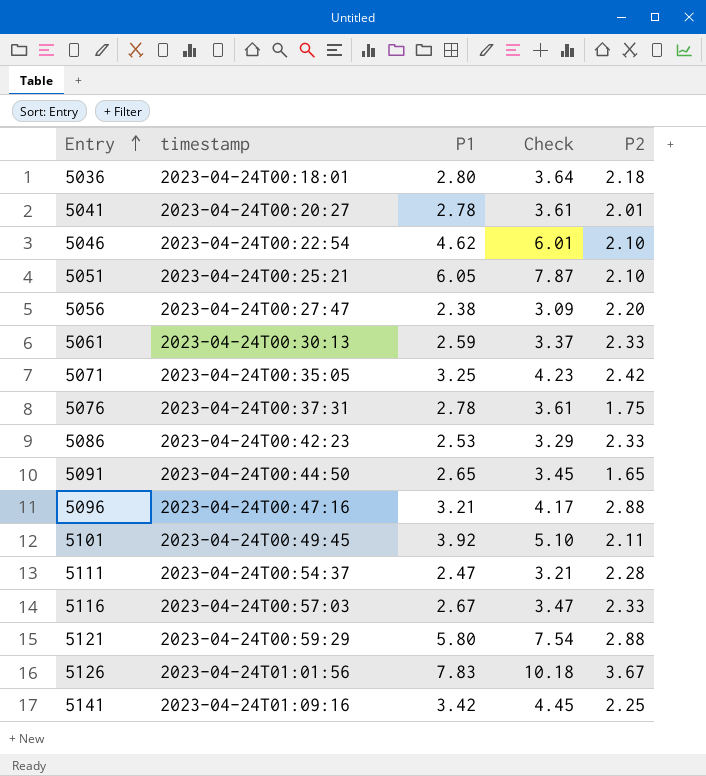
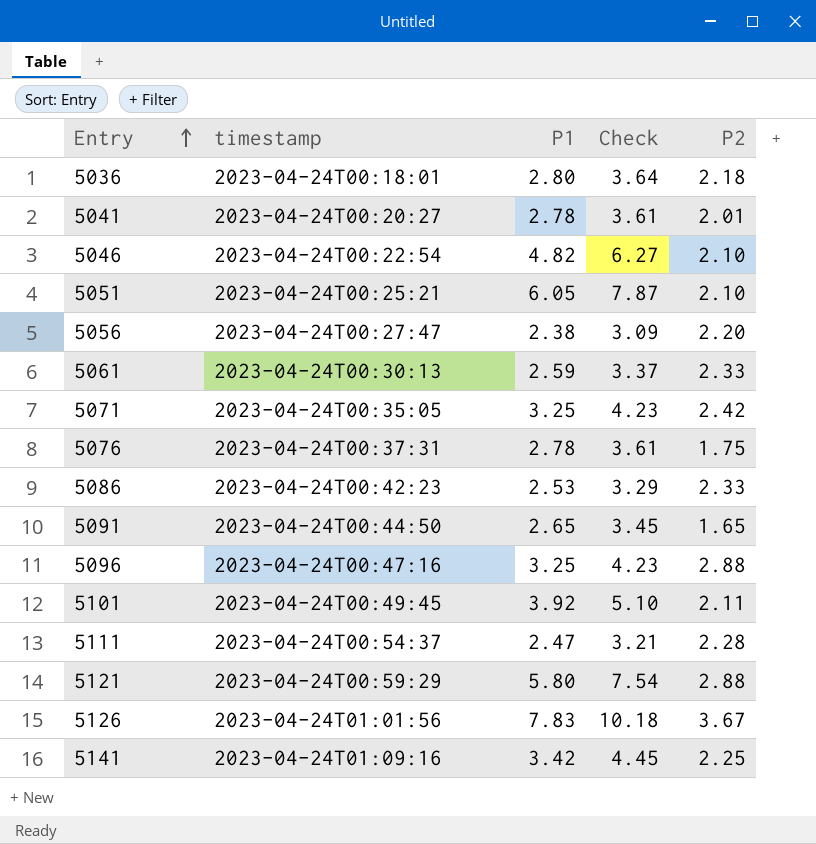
row 5116: 2023-04-24T00:57:03 | 2.67 | 3.47 | 2.33 -> none
5046 | P1: 4.62 -> 4.82
5046 | Check: 6.01 -> 6.27
5096 | P1: 3.21 -> 3.25
5096 | Check: 4.17 -> 4.23

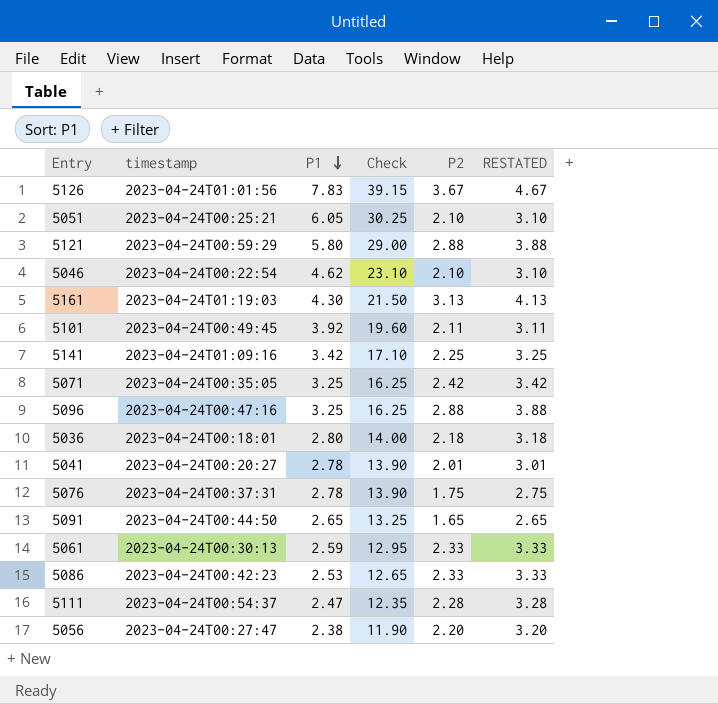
row order: Entry ascending -> P1 descending
column Check | formula: [P1] * 1.3 -> [P1] * 5
column RESTATED | formula: none -> [P2] + 1
5046 | P1: 4.82 -> 4.62
row 5161: none -> 2023-04-24T01:19:03 | 4.30 | 21.50 | 3.13 | 4.13

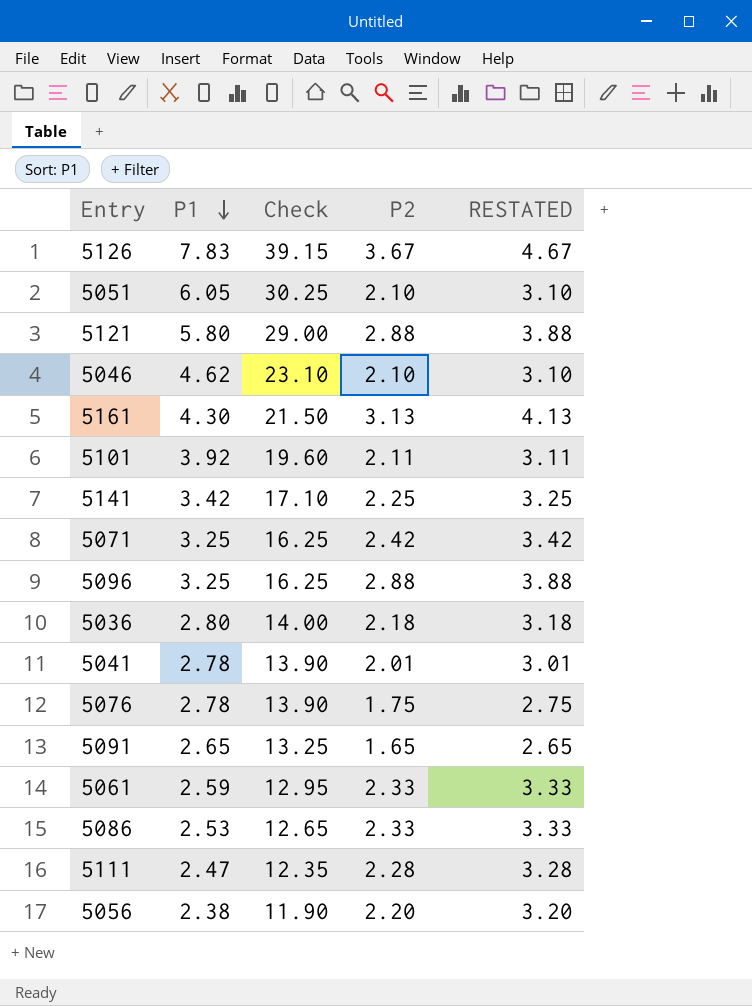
column timestamp | position: 2 -> none

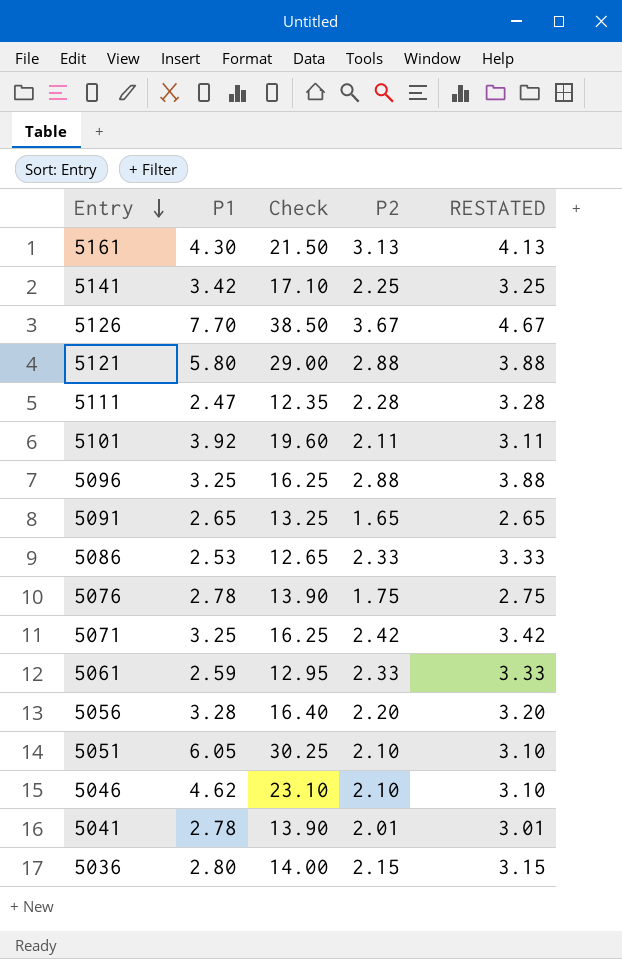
row order: P1 descending -> Entry descending
5126 | P1: 7.83 -> 7.70
5126 | Check: 39.15 -> 38.50
5056 | P1: 2.38 -> 3.28
5056 | Check: 11.90 -> 16.40
5036 | P2: 2.18 -> 2.15
5036 | RESTATED: 3.18 -> 3.15

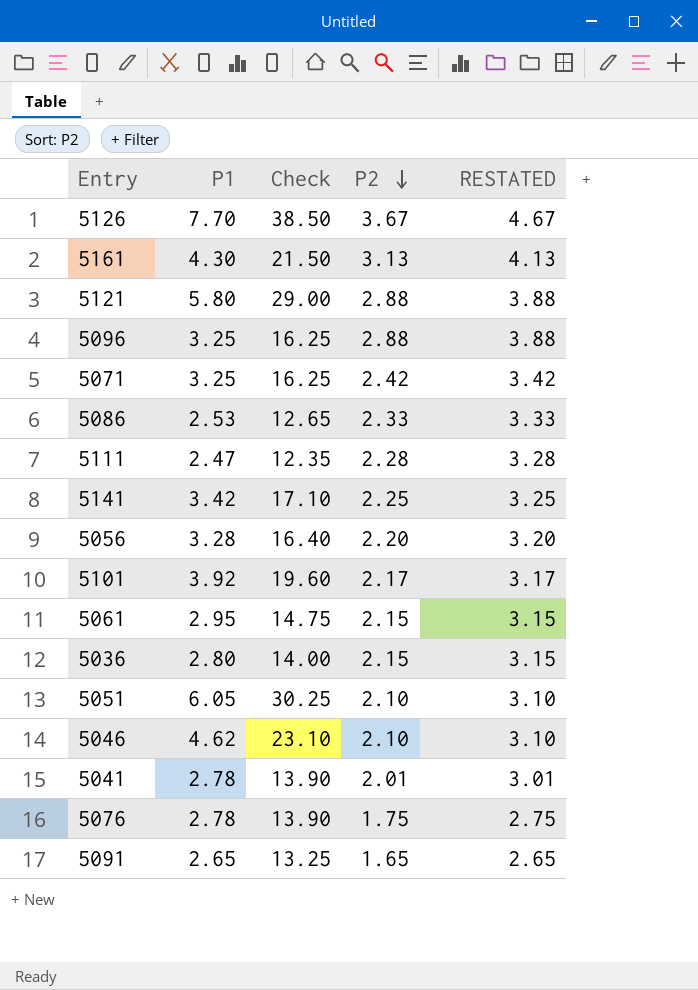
row order: Entry descending -> P2 descending
5101 | P2: 2.11 -> 2.17
5101 | RESTATED: 3.11 -> 3.17
5061 | P1: 2.59 -> 2.95
5061 | Check: 12.95 -> 14.75
5061 | P2: 2.33 -> 2.15
5061 | RESTATED: 3.33 -> 3.15

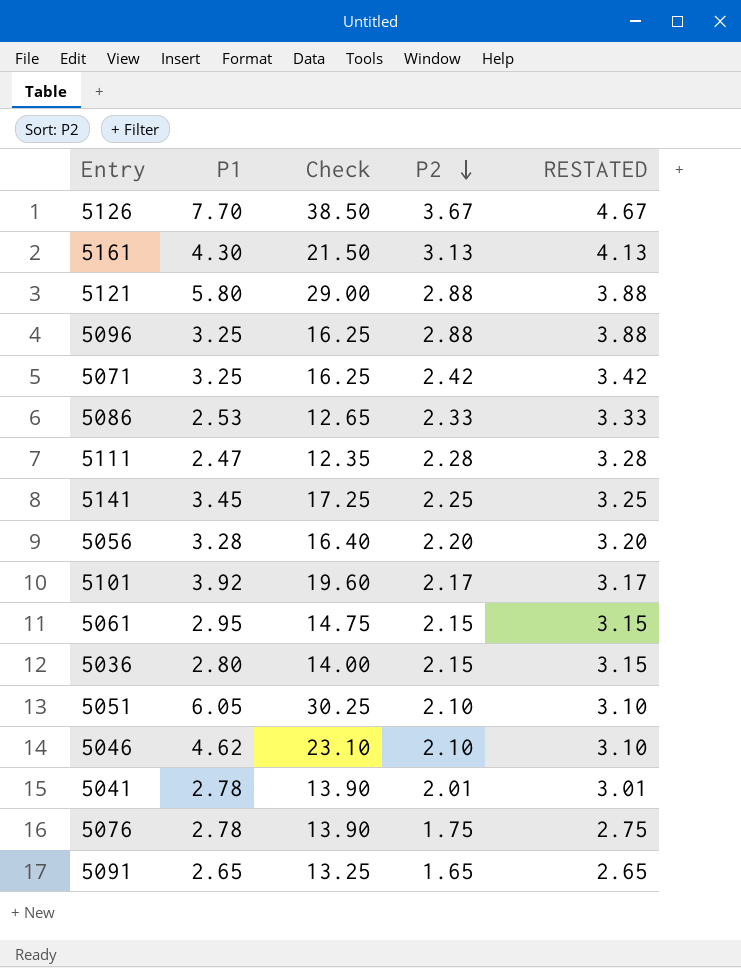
5141 | P1: 3.42 -> 3.45
5141 | Check: 17.10 -> 17.25

